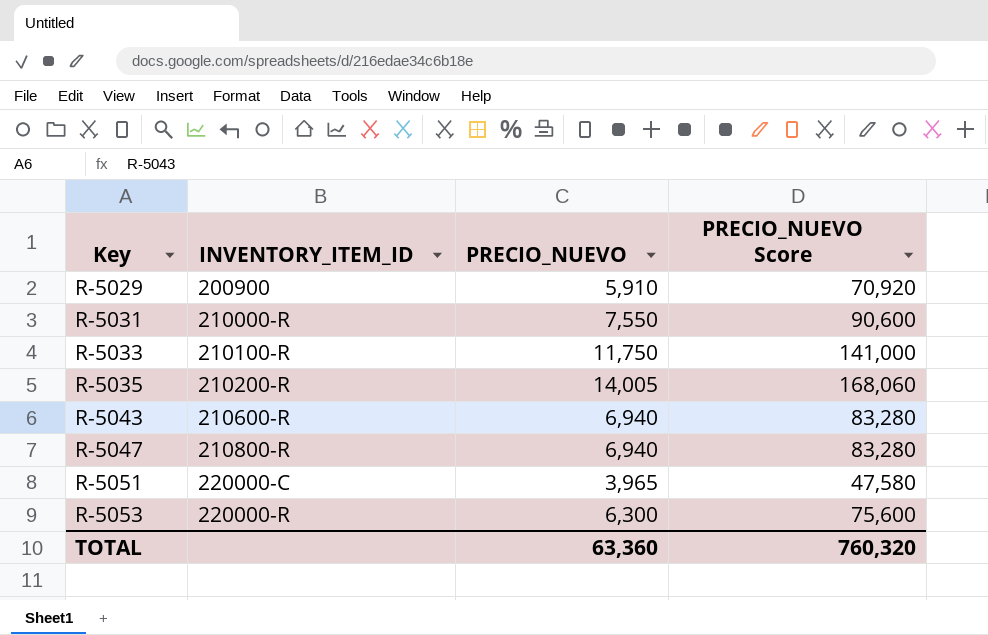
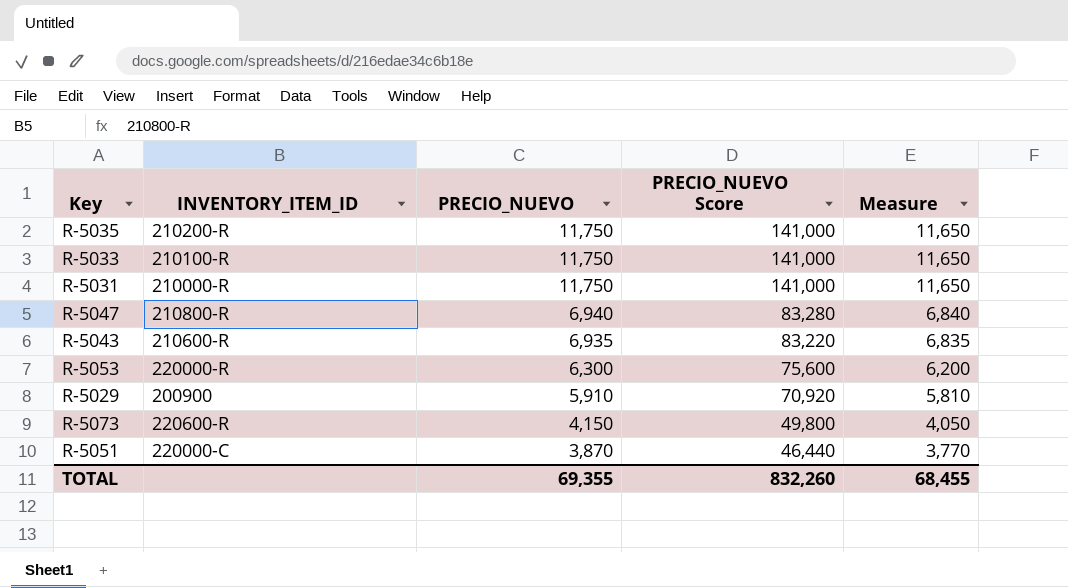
row order: Key ascending -> PRECIO_NUEVO descending
column Measure | formula: none -> [PRECIO_NUEVO] - 100
R-5035 | PRECIO_NUEVO: 14,005 -> 11,750
R-5035 | PRECIO_NUEVO Score: 168,060 -> 141,000
R-5031 | PRECIO_NUEVO: 7,550 -> 11,750
R-5031 | PRECIO_NUEVO Score: 90,600 -> 141,000
R-5043 | PRECIO_NUEVO: 6,940 -> 6,935
R-5043 | PRECIO_NUEVO Score: 83,280 -> 83,220
row R-5073: none -> 220600-R | 4,150 | 49,800 | 4,050
R-5051 | PRECIO_NUEVO: 3,965 -> 3,870
R-5051 | PRECIO_NUEVO Score: 47,580 -> 46,440
TOTAL | PRECIO_NUEVO: 63,360 -> 69,355
TOTAL | PRECIO_NUEVO Score: 760,320 -> 832,260

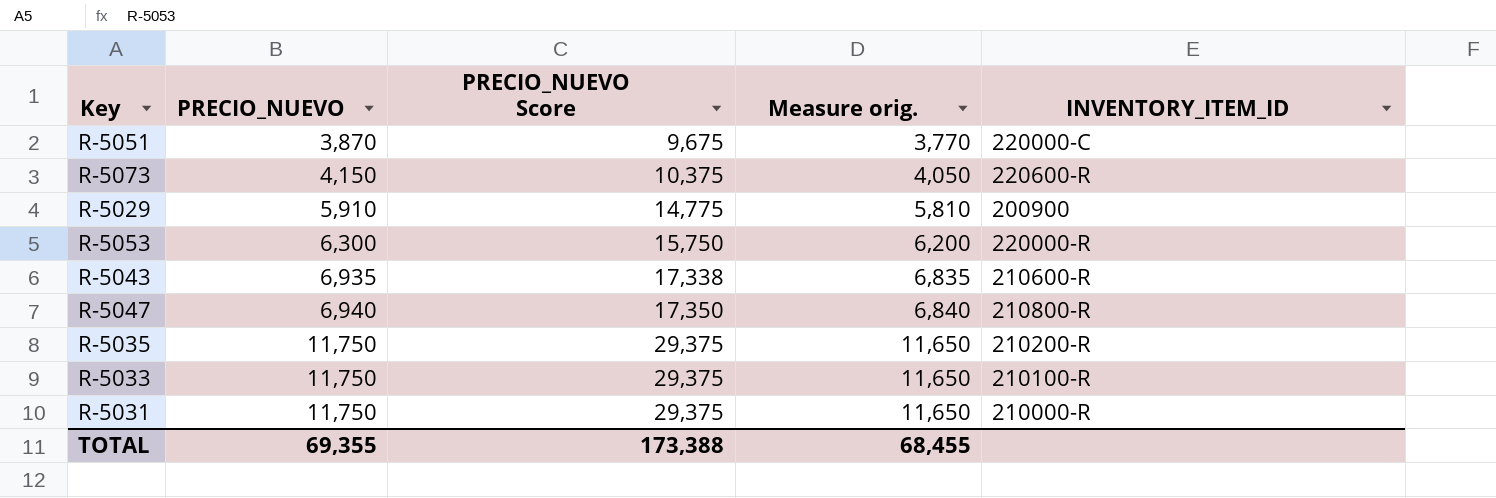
row order: PRECIO_NUEVO descending -> PRECIO_NUEVO ascending
column PRECIO_NUEVO Score | formula: [PRECIO_NUEVO] * 12 -> [PRECIO_NUEVO] * 2.5
column name: Measure -> Measure orig.
column INVENTORY_ITEM_ID | position: 2 -> 5
TOTAL | PRECIO_NUEVO Score: 832,260 -> 173,388

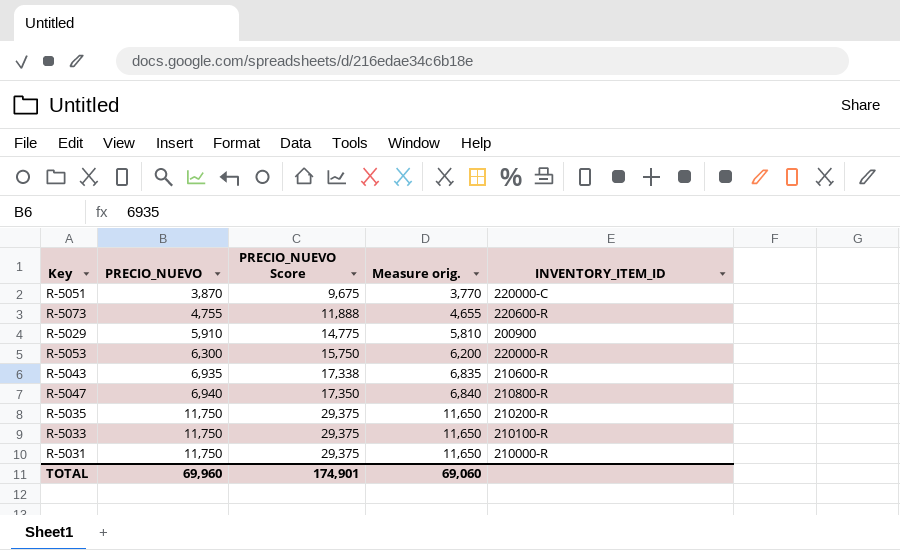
R-5073 | PRECIO_NUEVO: 4,150 -> 4,755
R-5073 | PRECIO_NUEVO Score: 10,375 -> 11,888
R-5073 | Measure orig.: 4,050 -> 4,655
TOTAL | PRECIO_NUEVO: 69,355 -> 69,960
TOTAL | PRECIO_NUEVO Score: 173,388 -> 174,901
TOTAL | Measure orig.: 68,455 -> 69,060

